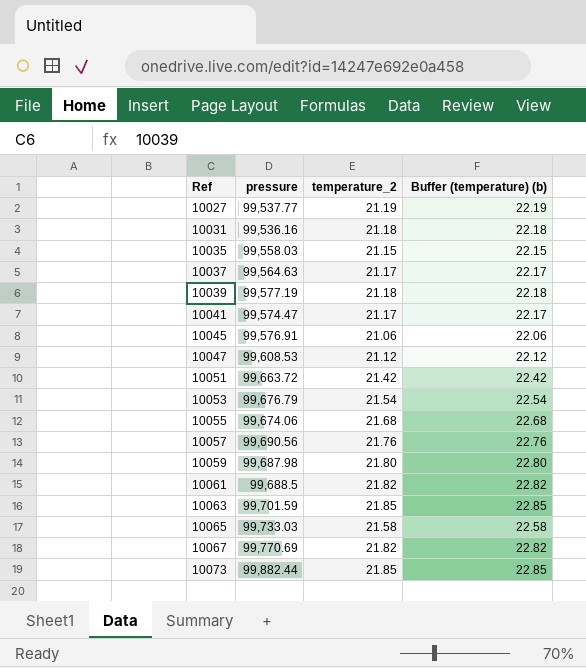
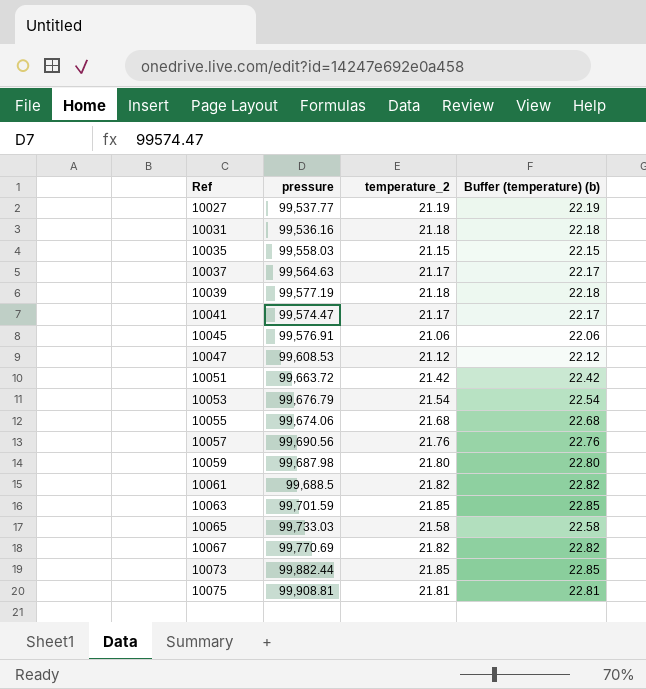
row 10075: none -> 99,908.81 | 21.81 | 22.81

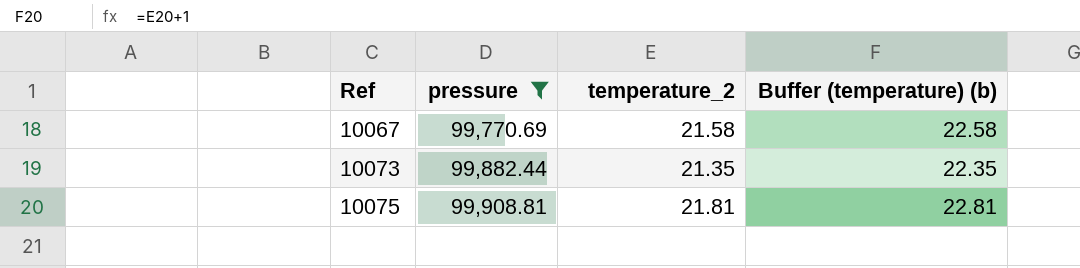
filter: none -> pressure >= 99,770.69
10067 | temperature_2: 21.82 -> 21.58
10067 | Buffer (temperature) (b): 22.82 -> 22.58
10073 | temperature_2: 21.85 -> 21.35
10073 | Buffer (temperature) (b): 22.85 -> 22.35

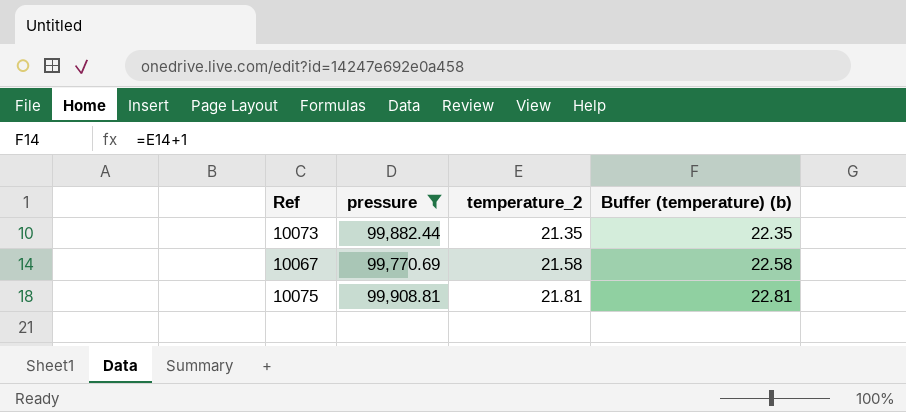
row order: Ref ascending -> temperature_2 ascending

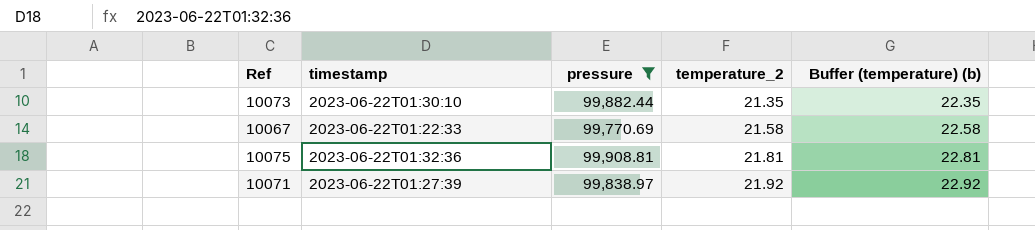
column timestamp | position: none -> 2
row 10071: none -> 2023-06-22T01:27:39 | 99,838.97 | 21.92 | 22.92

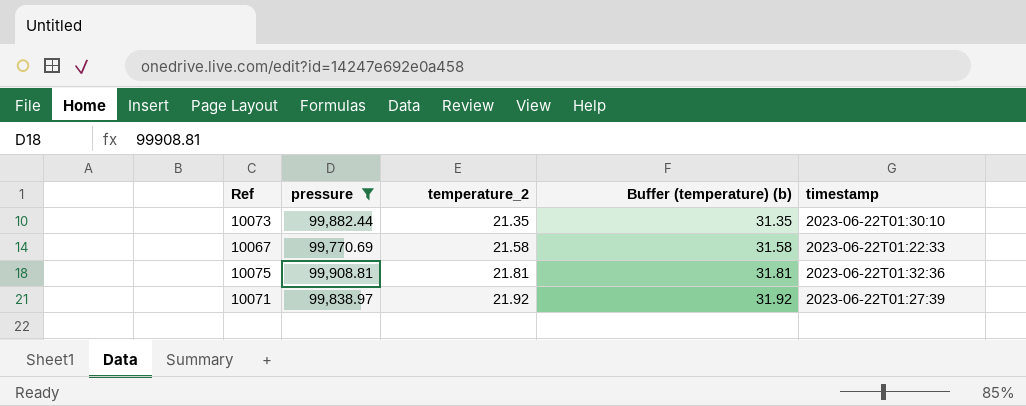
column Buffer (temperature) (b) | formula: [temperature_2] + 1 -> [temperature_2] + 10
column timestamp | position: 2 -> 5

